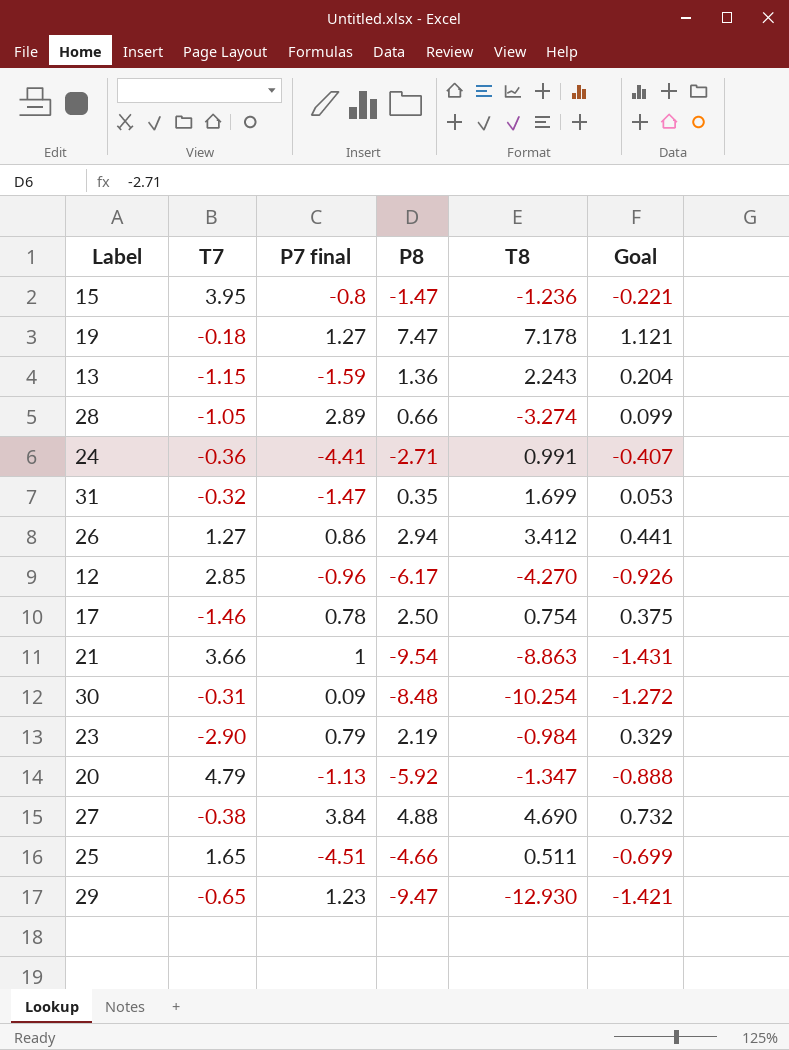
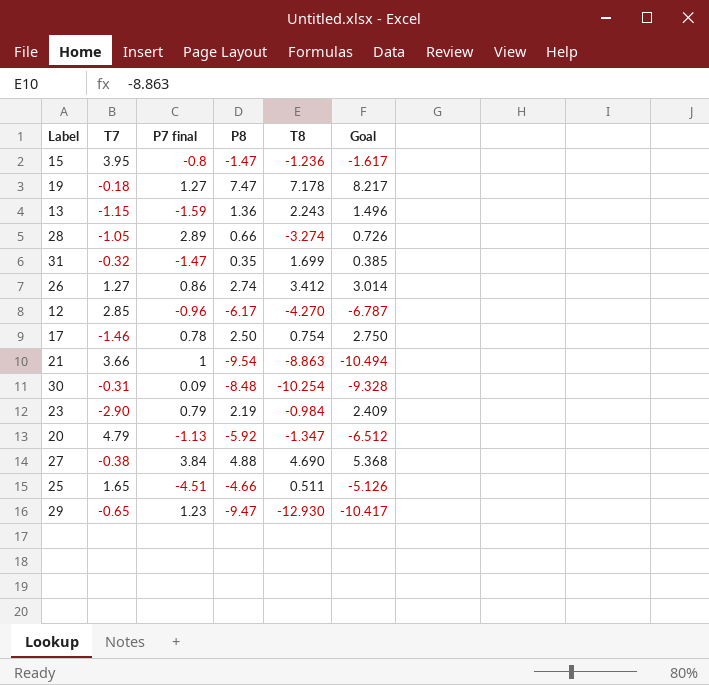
column Goal | formula: [P8] * 0.15 -> [P8] * 1.1
row 24: -0.36 | -4.41 | -2.71 | 0.991 | -0.407 -> none
26 | P8: 2.94 -> 2.74

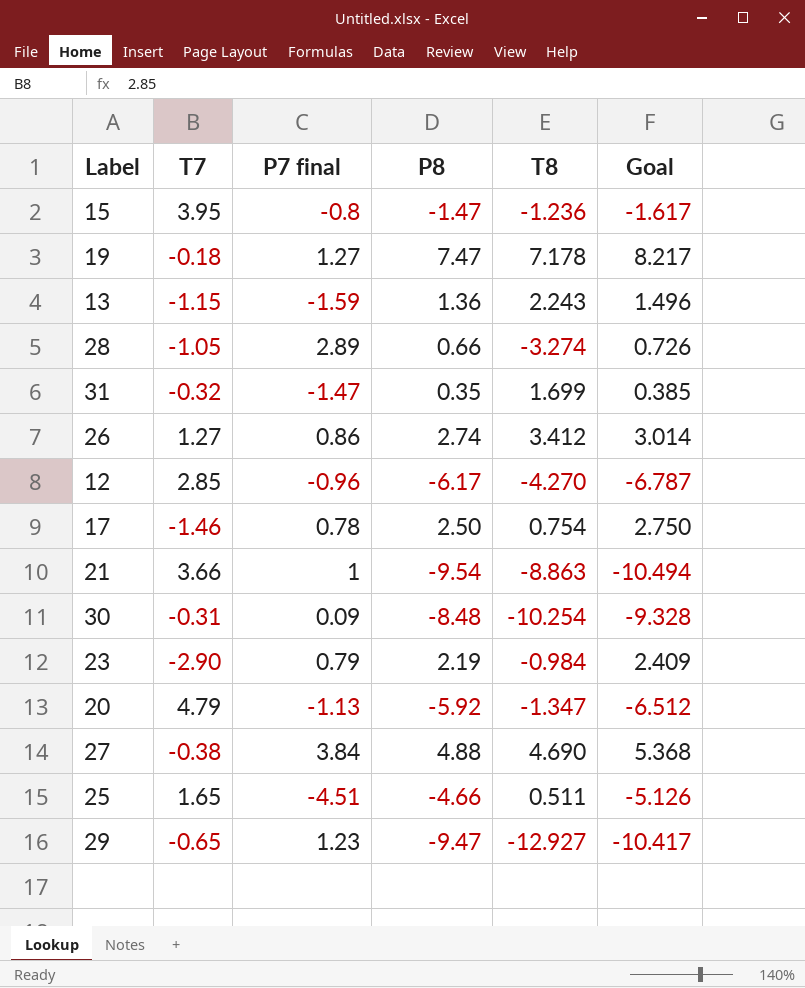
29 | T8: -12.930 -> -12.927

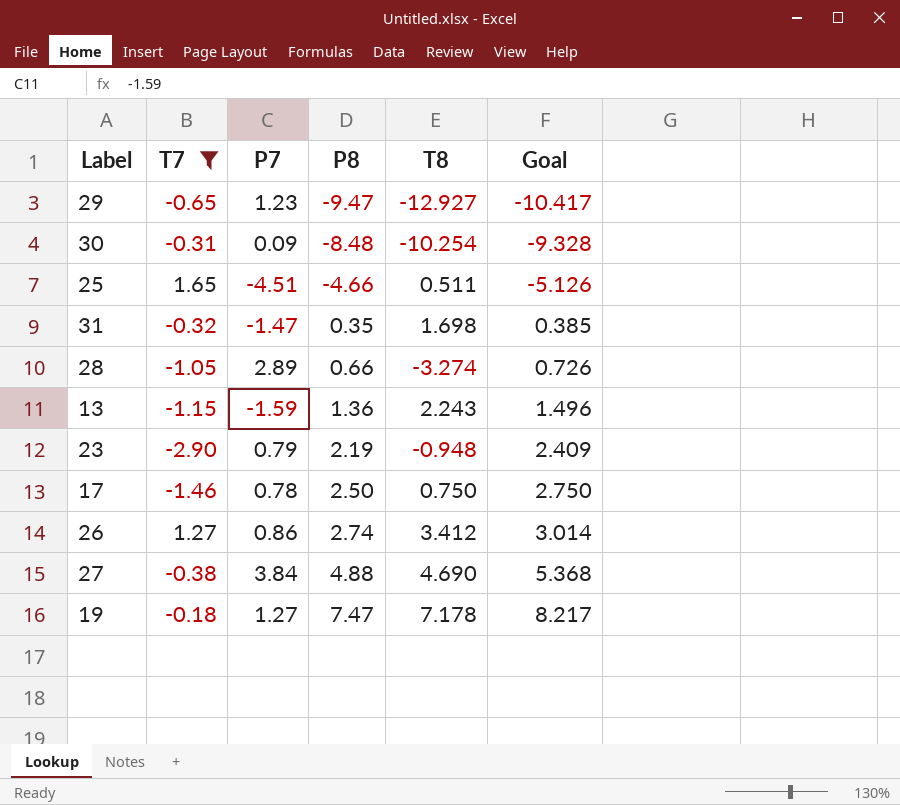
filter: none -> T7 <= 1.65
row order: none -> P8 ascending
column name: P7 final -> P7
31 | T8: 1.699 -> 1.698
23 | T8: -0.984 -> -0.948
17 | T8: 0.754 -> 0.750

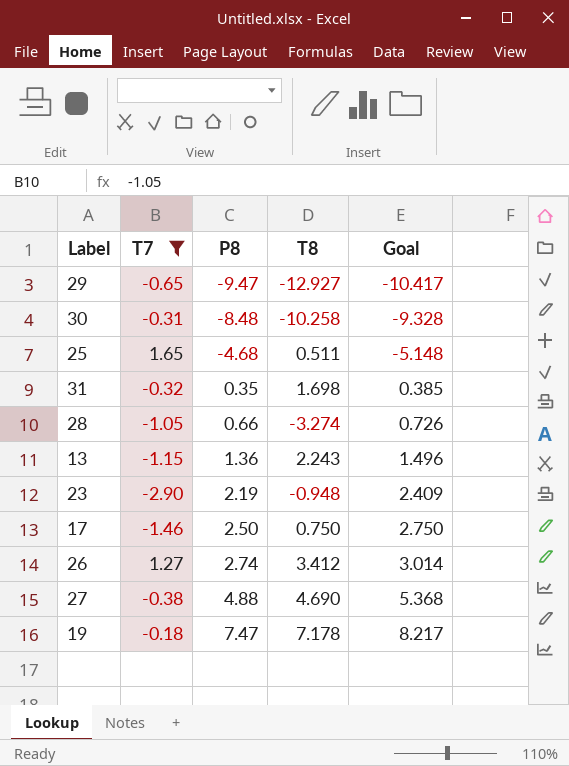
column P7 | position: 3 -> none
30 | T8: -10.254 -> -10.258
25 | P8: -4.66 -> -4.68
25 | Goal: -5.126 -> -5.148

